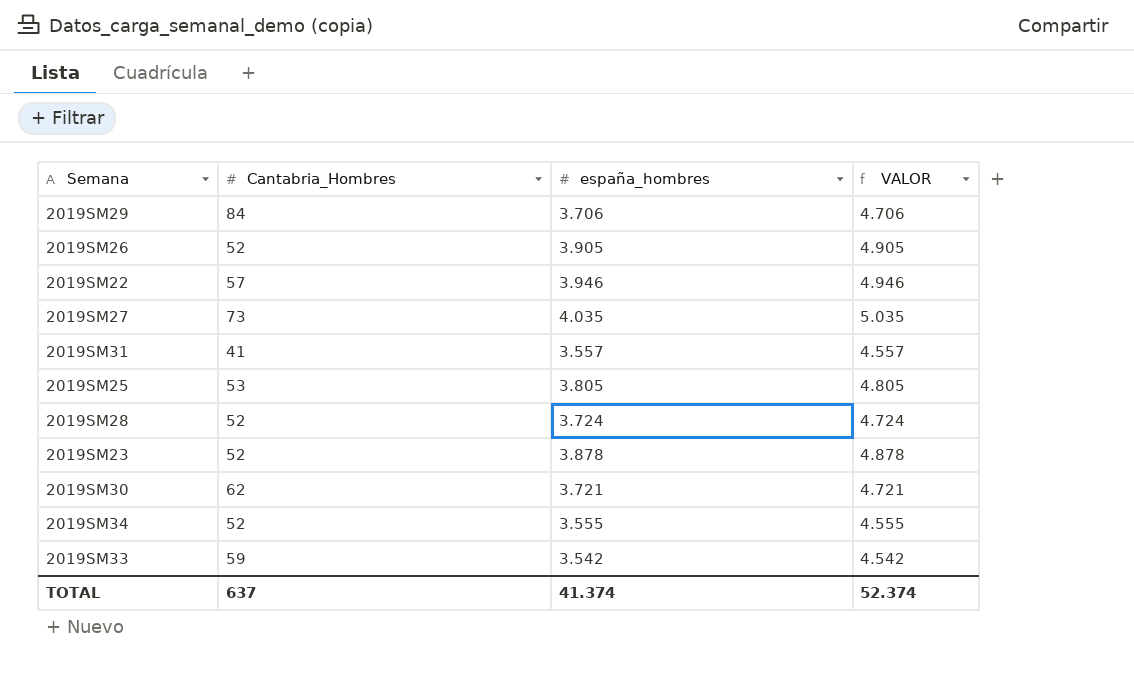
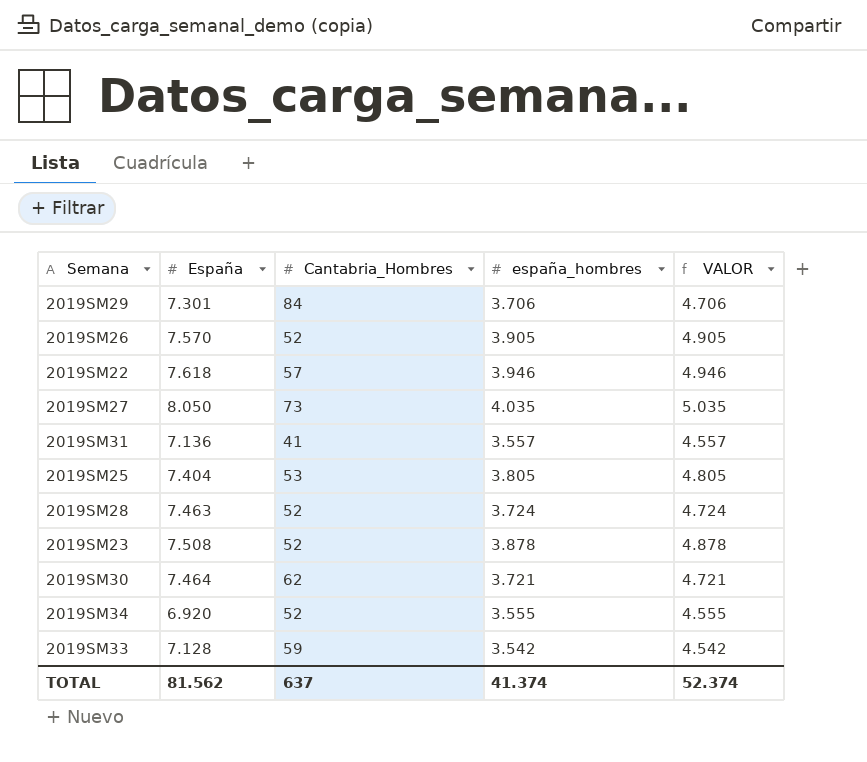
column España | position: none -> 2

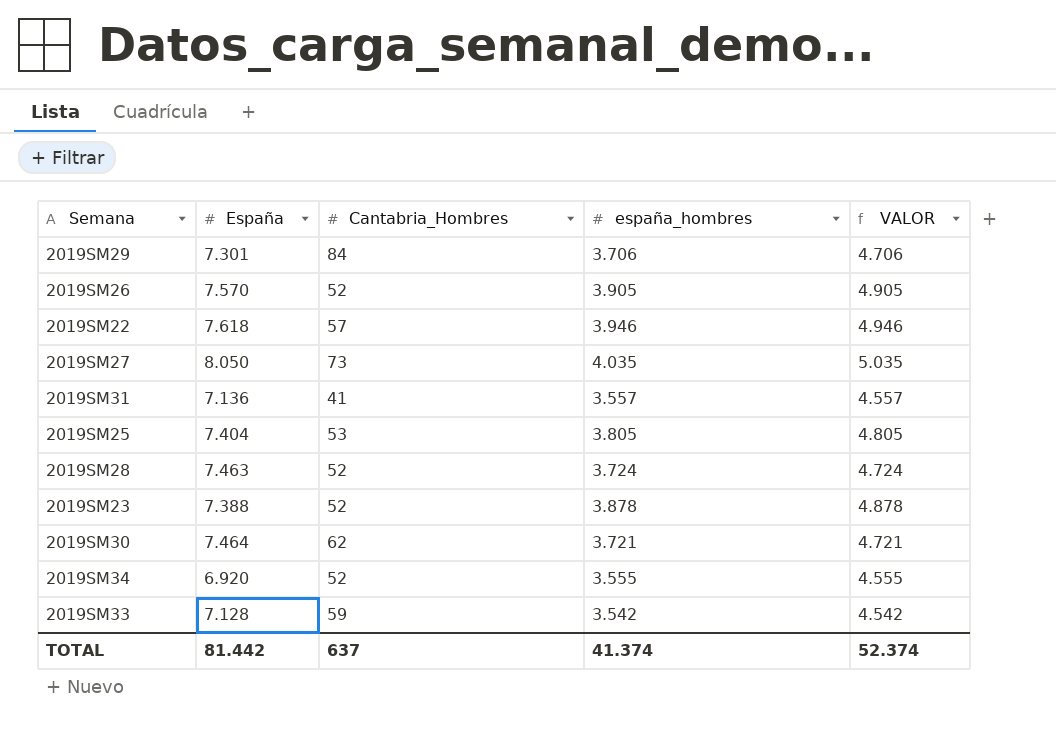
2019SM23 | España: 7.508 -> 7.388
TOTAL | España: 81.562 -> 81.442

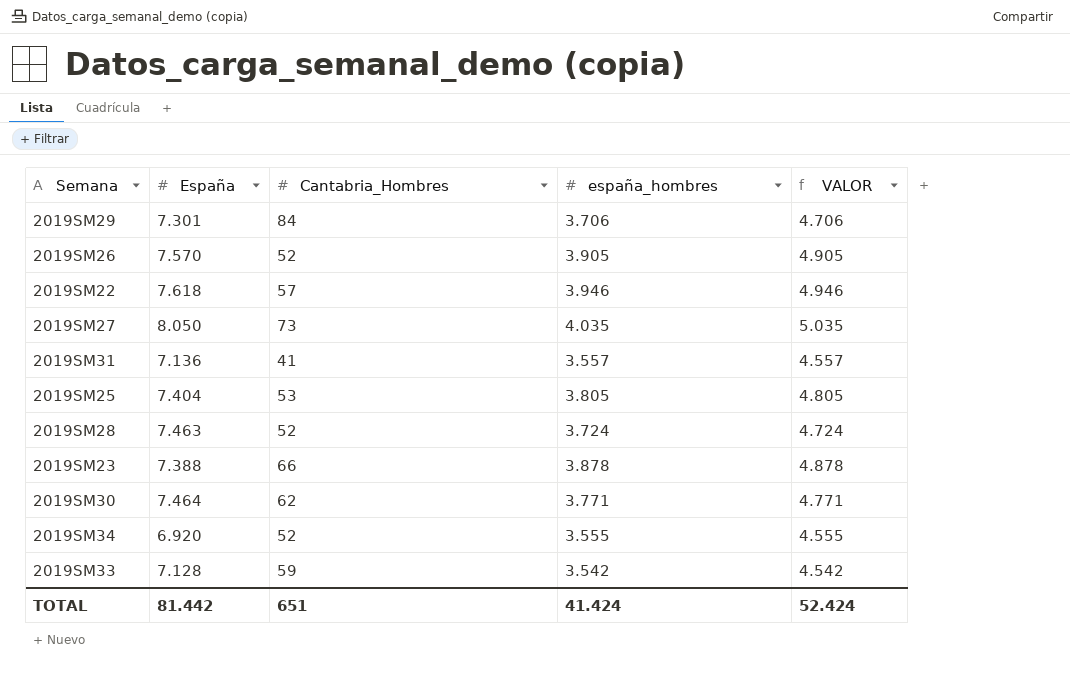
2019SM23 | Cantabria_Hombres: 52 -> 66
2019SM30 | españa_hombres: 3.721 -> 3.771
2019SM30 | VALOR: 4.721 -> 4.771
TOTAL | Cantabria_Hombres: 637 -> 651
TOTAL | españa_hombres: 41.374 -> 41.424
TOTAL | VALOR: 52.374 -> 52.424

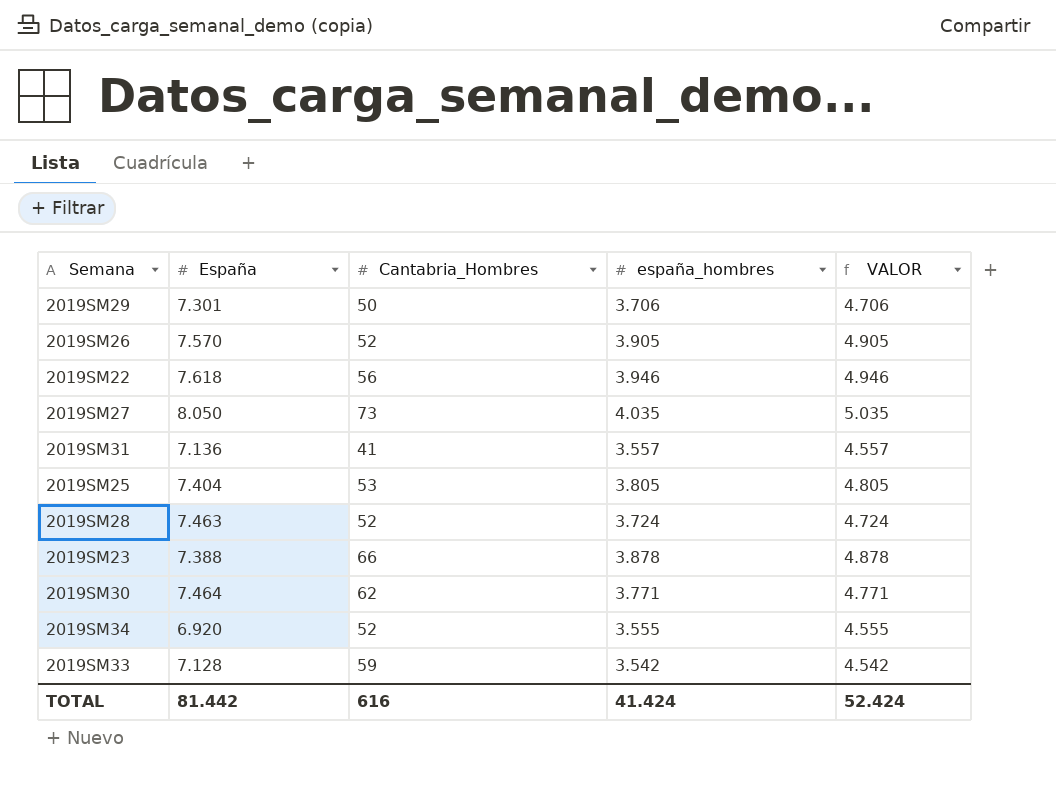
2019SM29 | Cantabria_Hombres: 84 -> 50
2019SM22 | Cantabria_Hombres: 57 -> 56
TOTAL | Cantabria_Hombres: 651 -> 616

